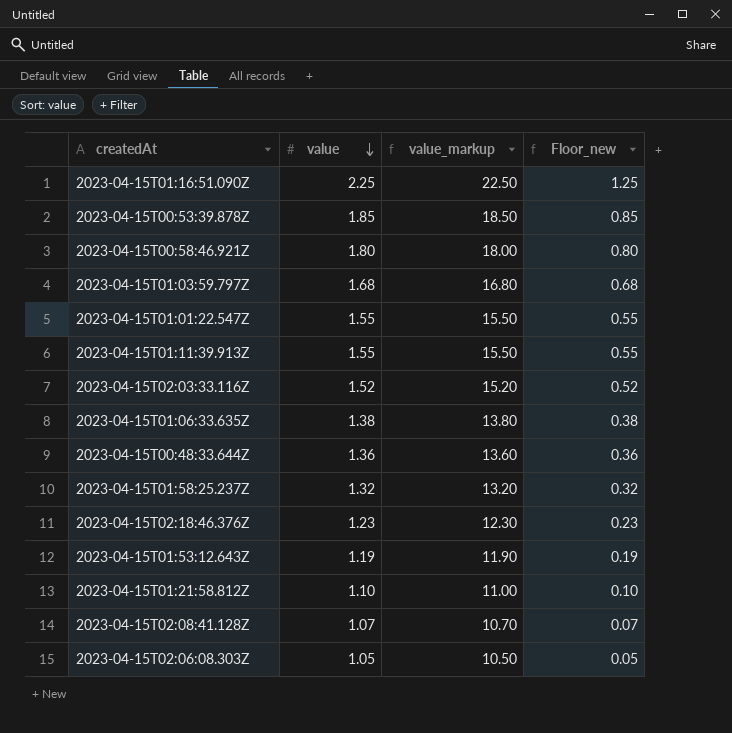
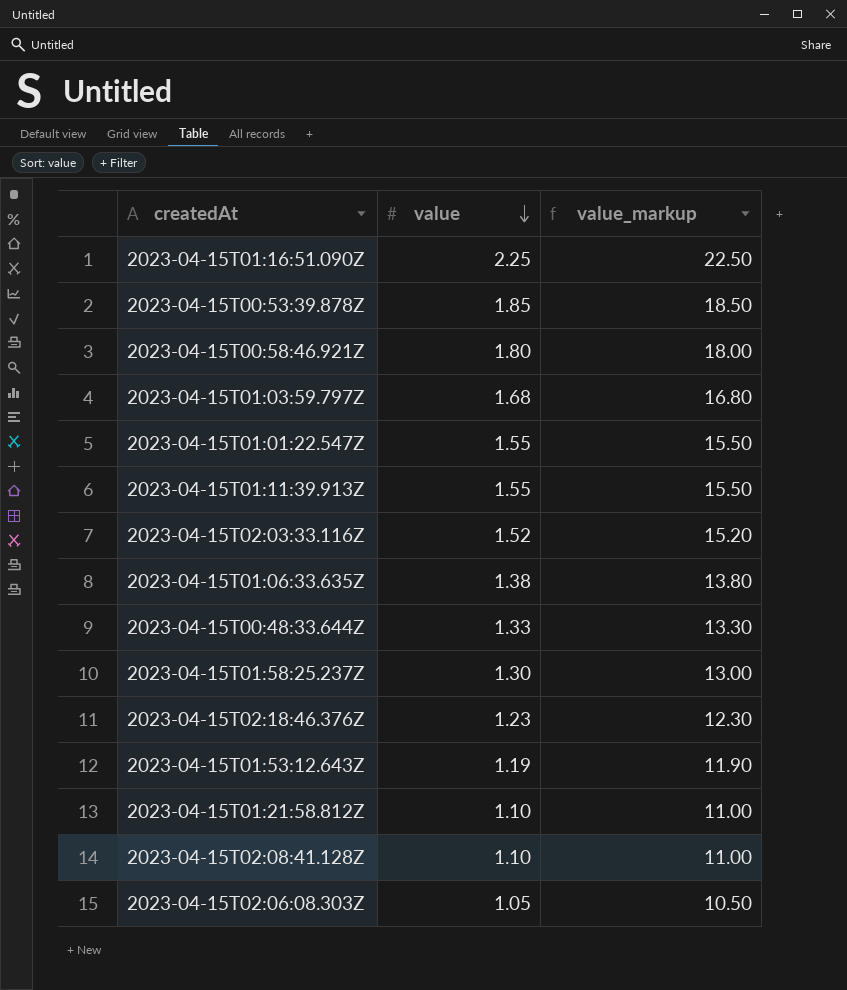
column Floor_new | formula: [value] - 1 -> none
2023-04-15T00:48:33.644Z | value: 1.36 -> 1.33
2023-04-15T00:48:33.644Z | value_markup: 13.60 -> 13.30
2023-04-15T01:58:25.237Z | value: 1.32 -> 1.30
2023-04-15T01:58:25.237Z | value_markup: 13.20 -> 13.00
2023-04-15T02:08:41.128Z | value: 1.07 -> 1.10
2023-04-15T02:08:41.128Z | value_markup: 10.70 -> 11.00

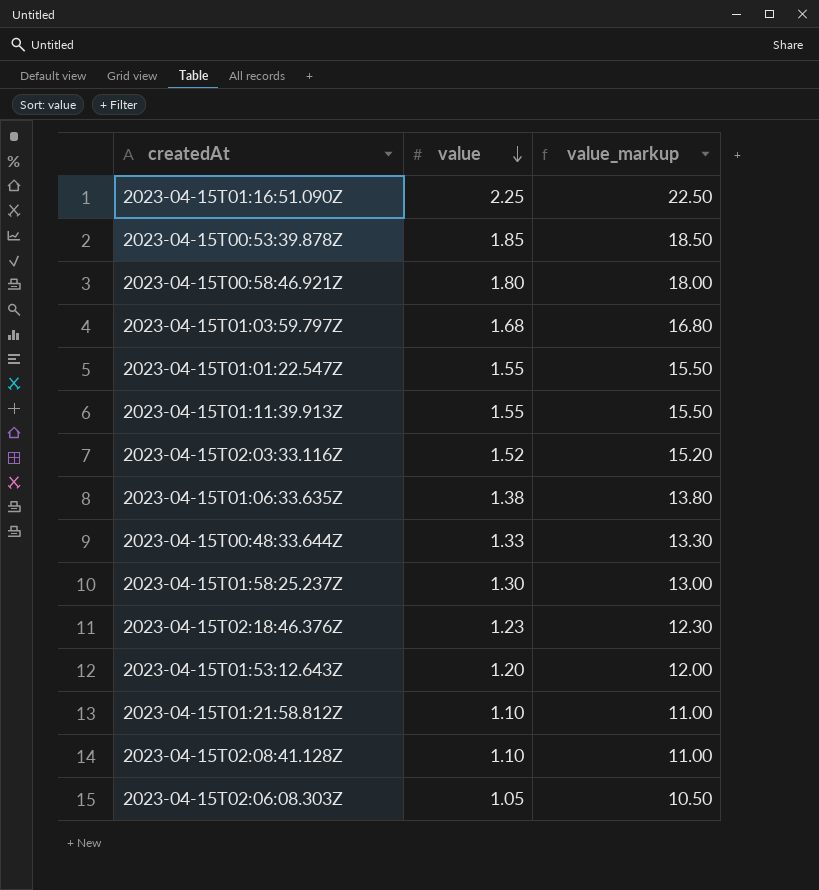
2023-04-15T01:53:12.643Z | value: 1.19 -> 1.20
2023-04-15T01:53:12.643Z | value_markup: 11.90 -> 12.00

